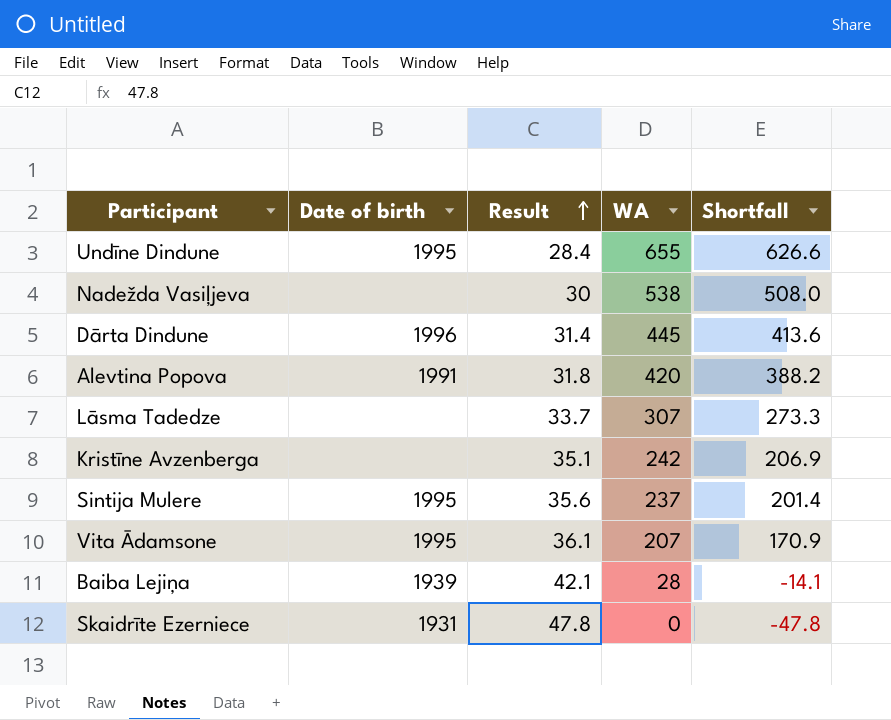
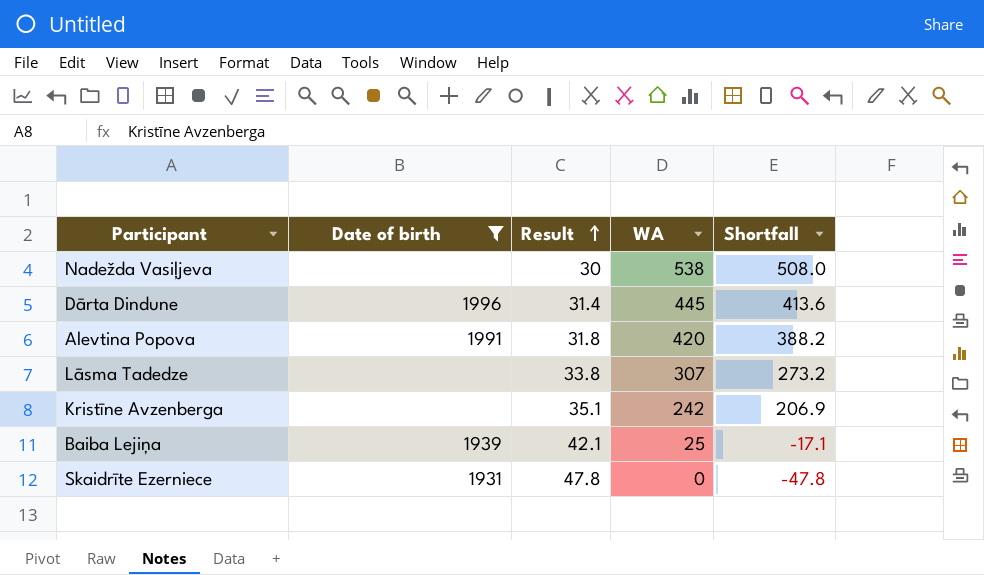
filter: none -> Date of birth != 1995
Lāsma Tadedze | Result: 33.7 -> 33.8
Lāsma Tadedze | Shortfall: 273.3 -> 273.2
Baiba Lejiņa | WA: 28 -> 25
Baiba Lejiņa | Shortfall: -14.1 -> -17.1

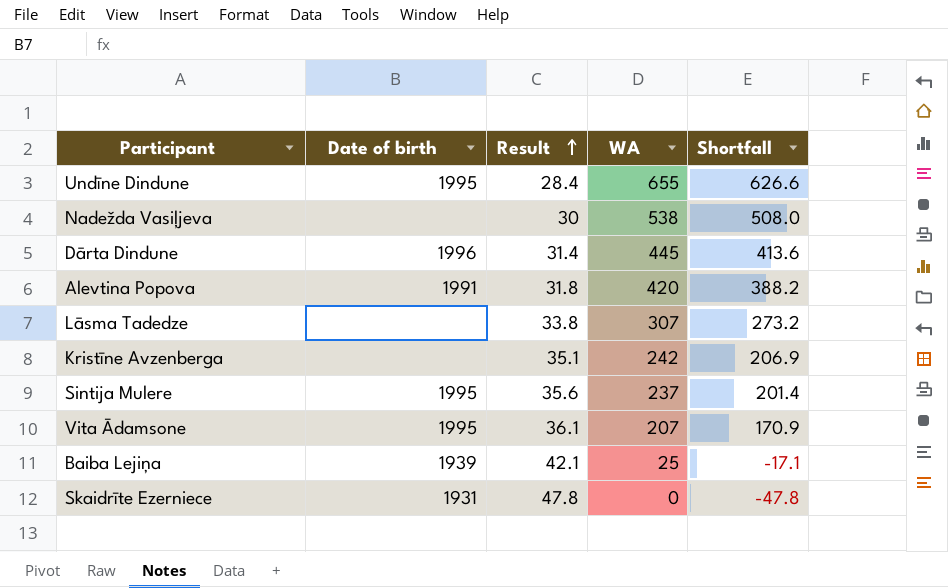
filter: Date of birth != 1995 -> none

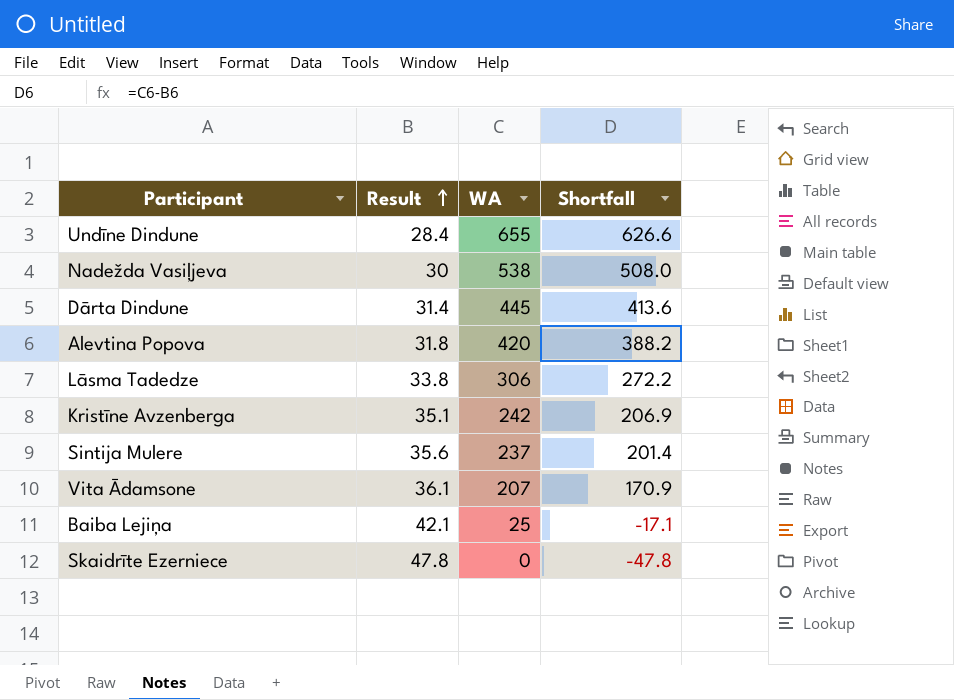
column Date of birth | position: 2 -> none
Lāsma Tadedze | WA: 307 -> 306
Lāsma Tadedze | Shortfall: 273.2 -> 272.2

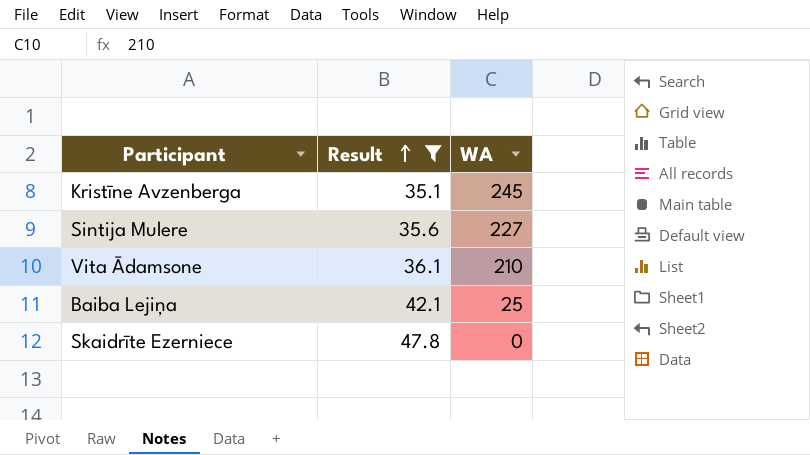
filter: none -> Result >= 35.1
column Shortfall | formula: [WA] - [Result] -> none
Kristīne Avzenberga | WA: 242 -> 245
Sintija Mulere | WA: 237 -> 227
Vita Ādamsone | WA: 207 -> 210

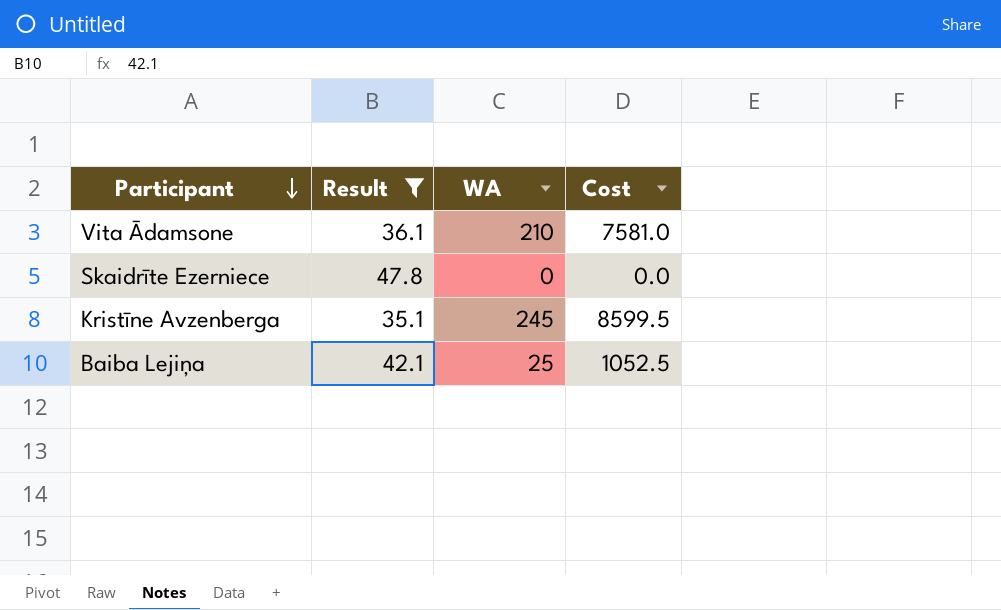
row order: Result ascending -> Participant descending
column Cost | formula: none -> [Result] * [WA]
row Sintija Mulere: 35.6 | 227 -> none

